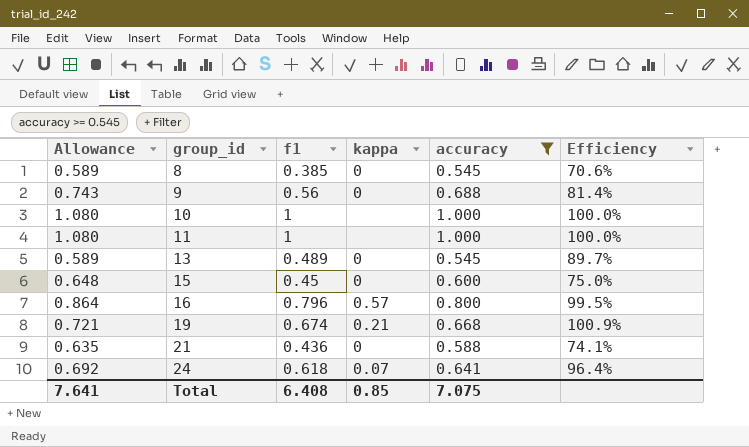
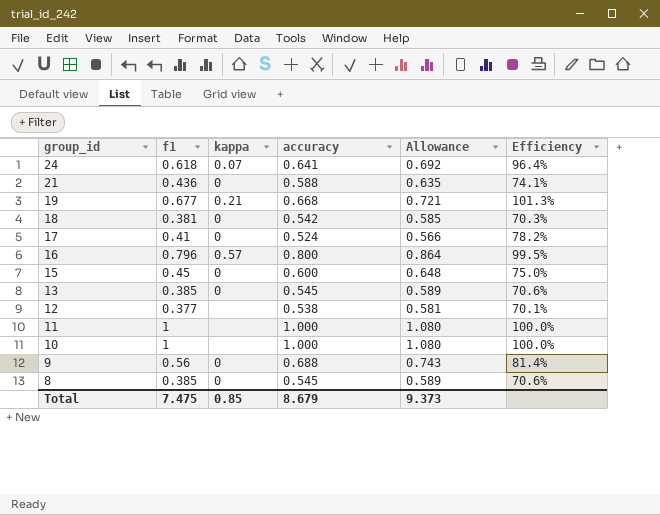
filter: accuracy >= 0.545 -> none
row order: group_id ascending -> group_id descending
column Allowance | position: 1 -> 5
19 | f1: 0.674 -> 0.677
19 | Efficiency: 100.9% -> 101.3%
13 | f1: 0.489 -> 0.385
13 | Efficiency: 89.7% -> 70.6%
Total | f1: 6.408 -> 7.475
Total | accuracy: 7.075 -> 8.679
Total | Allowance: 7.641 -> 9.373

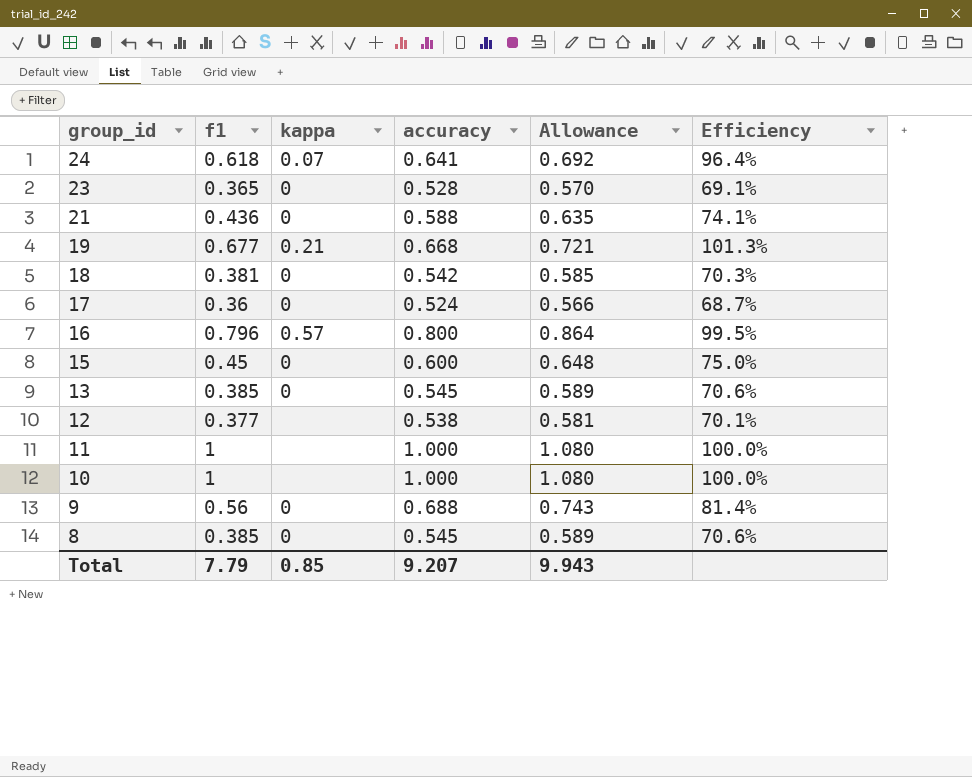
row 23: none -> 0.365 | 0 | 0.528 | 0.570 | 69.1%
17 | f1: 0.41 -> 0.36
17 | Efficiency: 78.2% -> 68.7%
Total | f1: 7.475 -> 7.79
Total | accuracy: 8.679 -> 9.207
Total | Allowance: 9.373 -> 9.943

